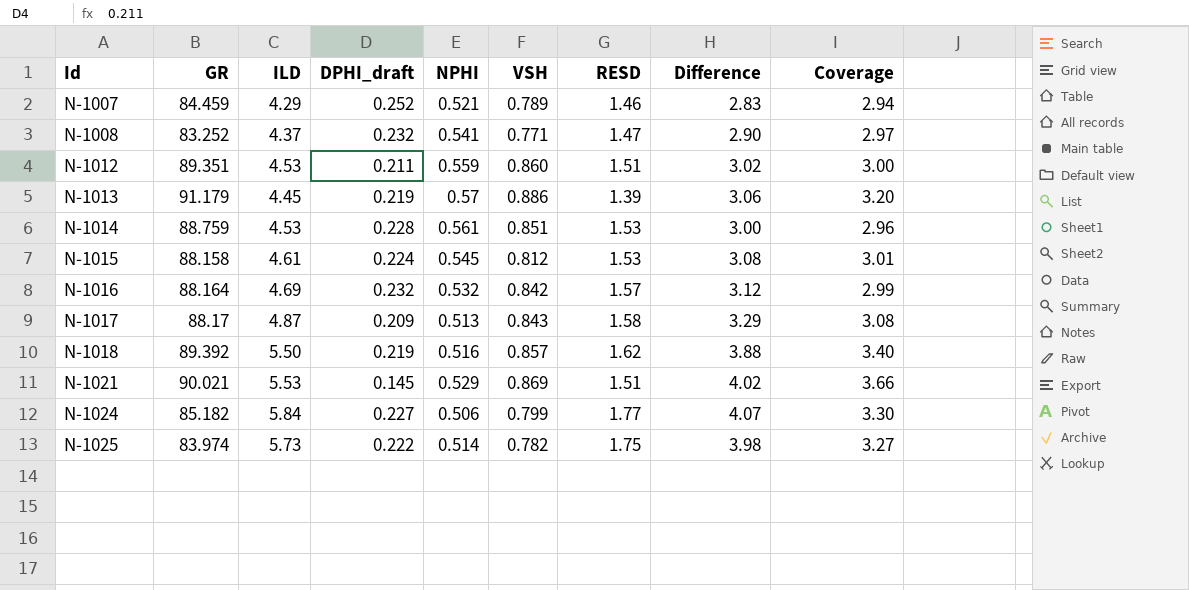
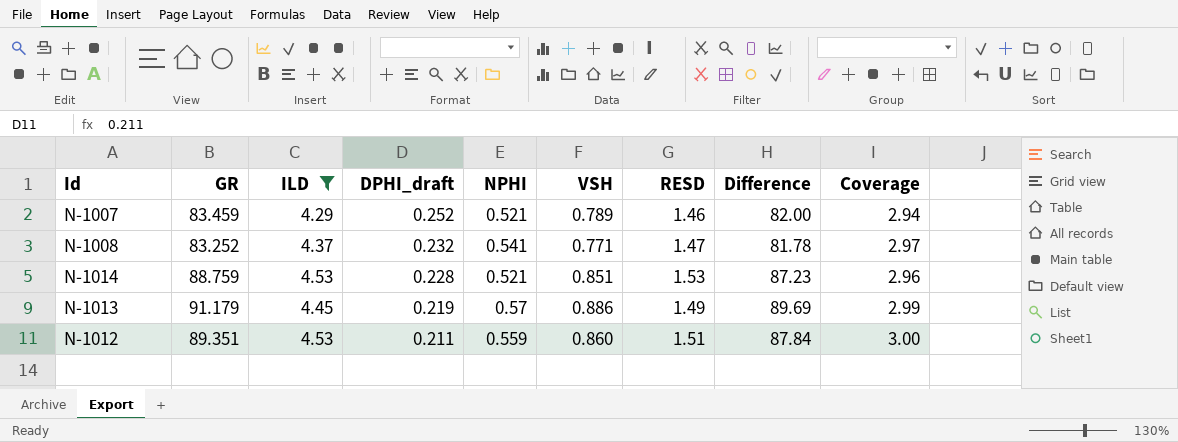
filter: none -> ILD <= 4.53
row order: Id ascending -> DPHI_draft descending
column Difference | formula: [ILD] - [RESD] -> [GR] - [RESD]
N-1007 | GR: 84.459 -> 83.459
N-1014 | NPHI: 0.561 -> 0.521
N-1013 | RESD: 1.39 -> 1.49
N-1013 | Coverage: 3.20 -> 2.99

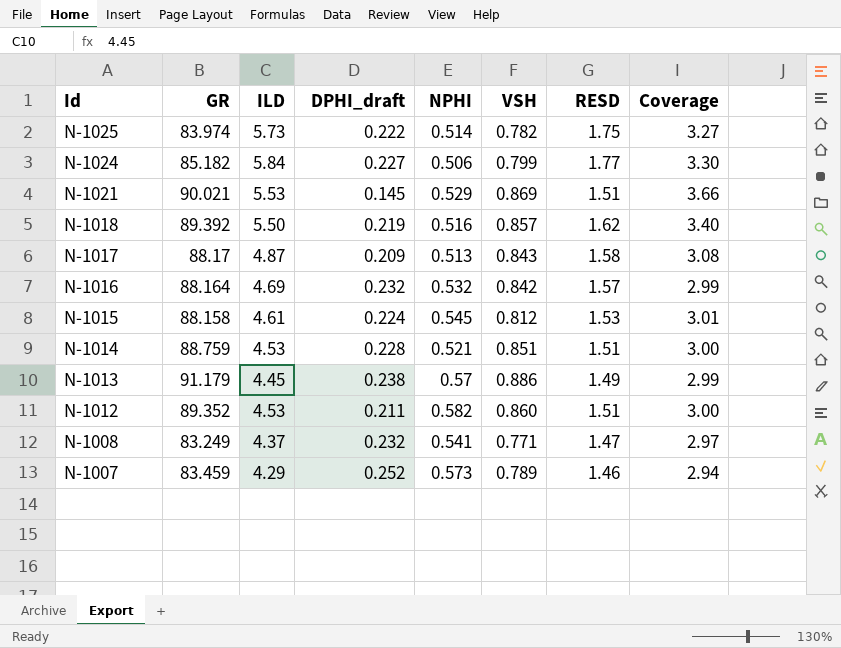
filter: ILD <= 4.53 -> none
row order: DPHI_draft descending -> Id descending
column Difference | formula: [GR] - [RESD] -> none
N-1014 | RESD: 1.53 -> 1.51
N-1014 | Coverage: 2.96 -> 3.00
N-1013 | DPHI_draft: 0.219 -> 0.238
N-1012 | GR: 89.351 -> 89.352
N-1012 | NPHI: 0.559 -> 0.582
N-1008 | GR: 83.252 -> 83.249
N-1007 | NPHI: 0.521 -> 0.573

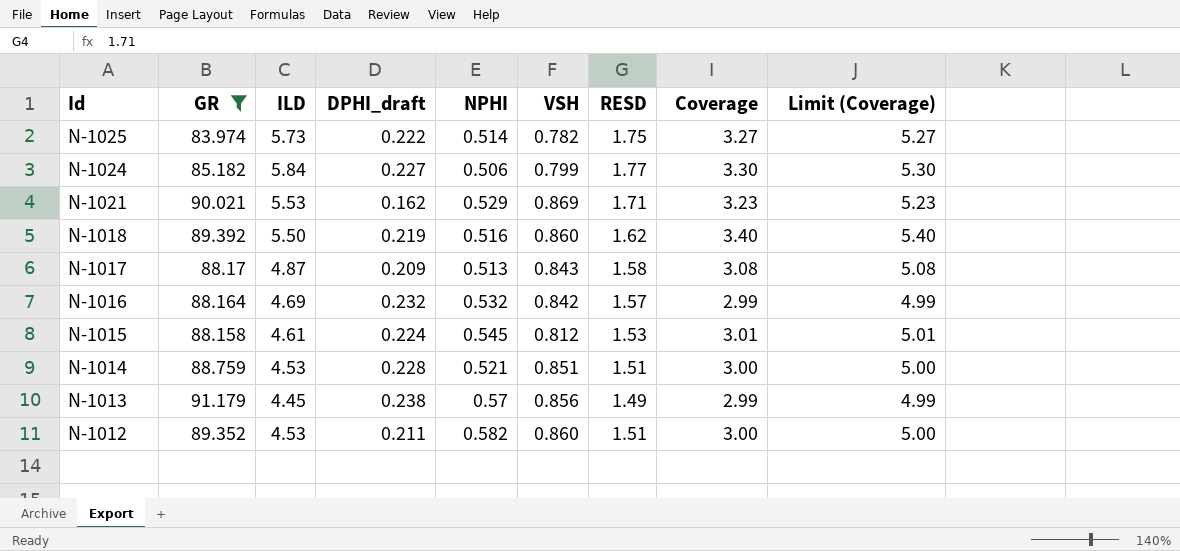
filter: none -> GR >= 83.974
column Limit (Coverage) | formula: none -> [Coverage] + 2
N-1021 | DPHI_draft: 0.145 -> 0.162
N-1021 | RESD: 1.51 -> 1.71
N-1021 | Coverage: 3.66 -> 3.23
N-1018 | VSH: 0.857 -> 0.860
N-1013 | VSH: 0.886 -> 0.856

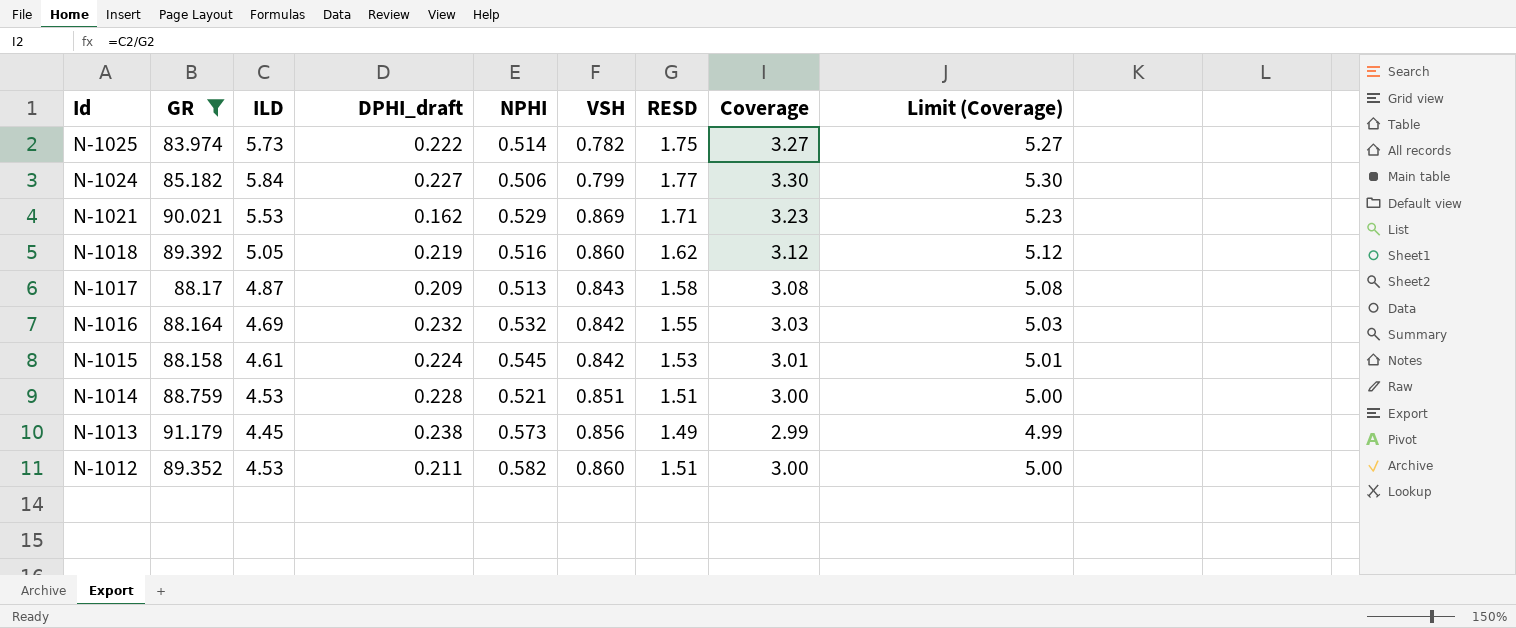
N-1018 | ILD: 5.50 -> 5.05
N-1018 | Coverage: 3.40 -> 3.12
N-1018 | Limit (Coverage): 5.40 -> 5.12
N-1016 | RESD: 1.57 -> 1.55
N-1016 | Coverage: 2.99 -> 3.03
N-1016 | Limit (Coverage): 4.99 -> 5.03
N-1015 | VSH: 0.812 -> 0.842
N-1013 | NPHI: 0.57 -> 0.573

